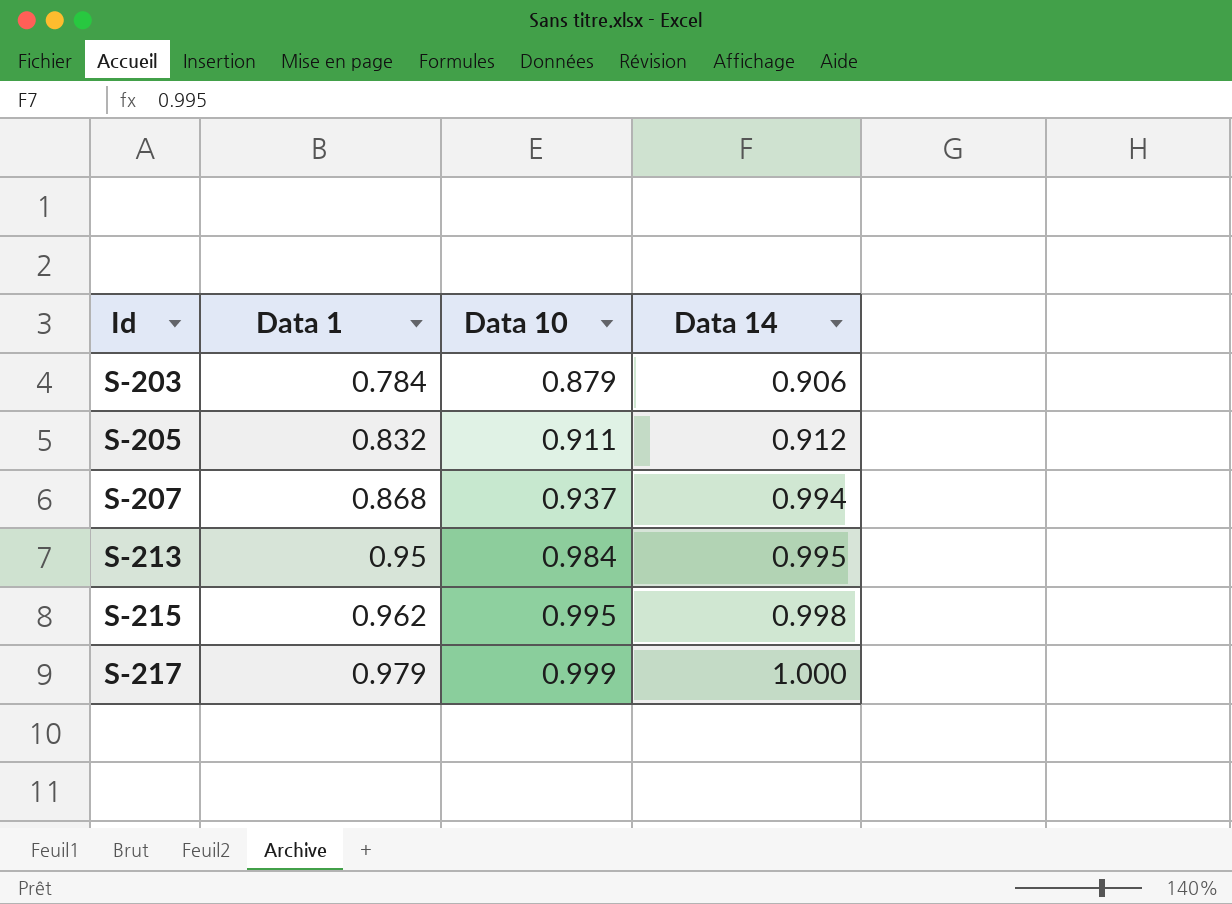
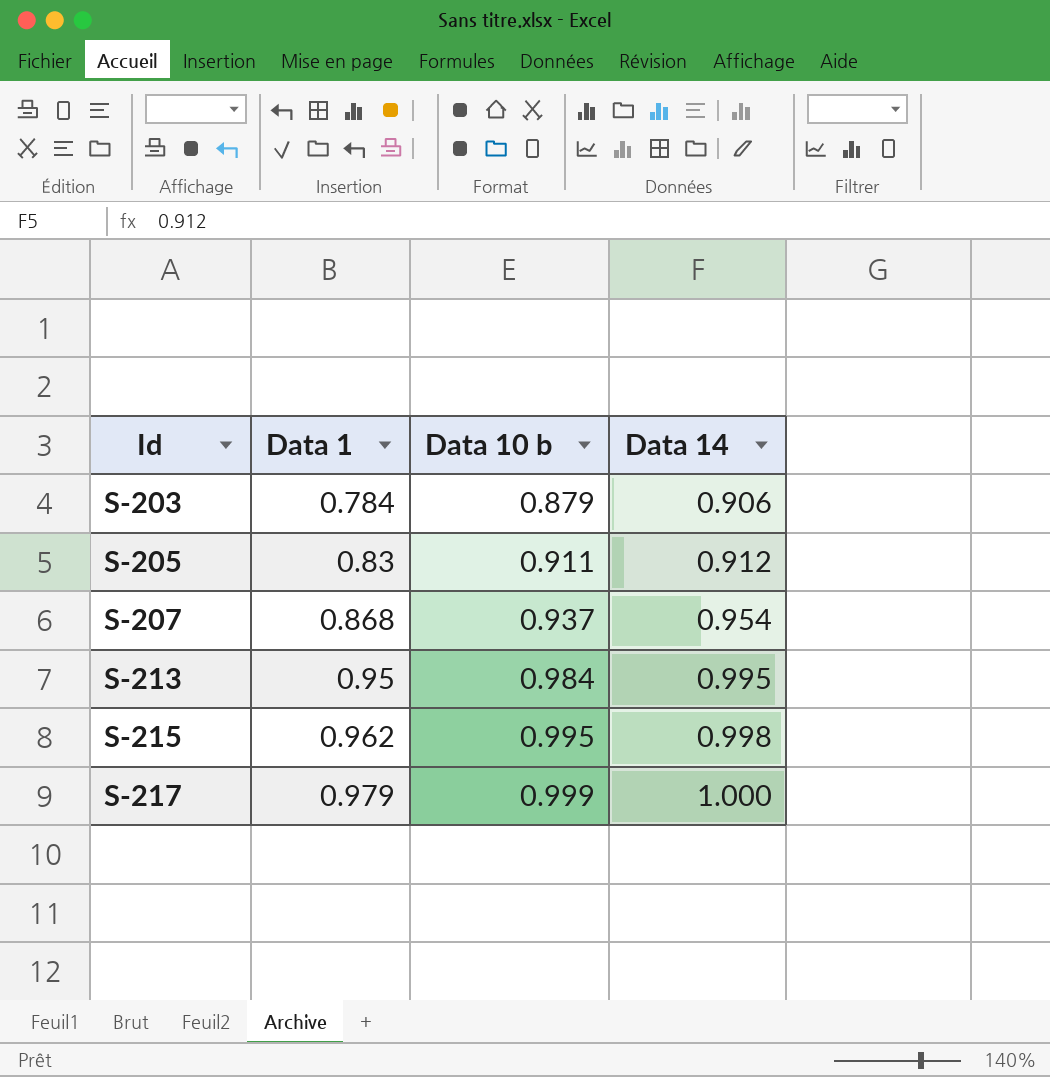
column name: Data 10 -> Data 10 b
S-205 | Data 1: 0.832 -> 0.83
S-207 | Data 14: 0.994 -> 0.954

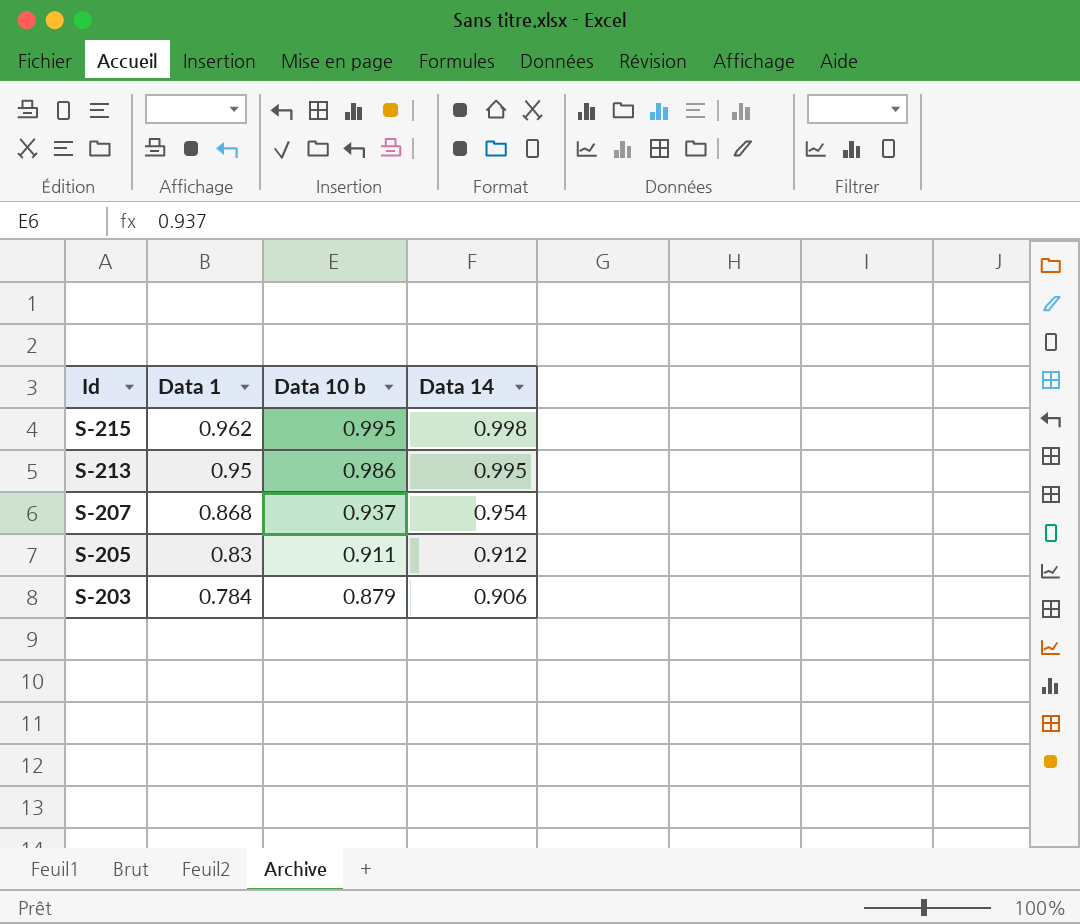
row order: Id ascending -> Id descending
row S-217: 0.979 | 0.999 | 1.000 -> none
S-213 | Data 10 b: 0.984 -> 0.986

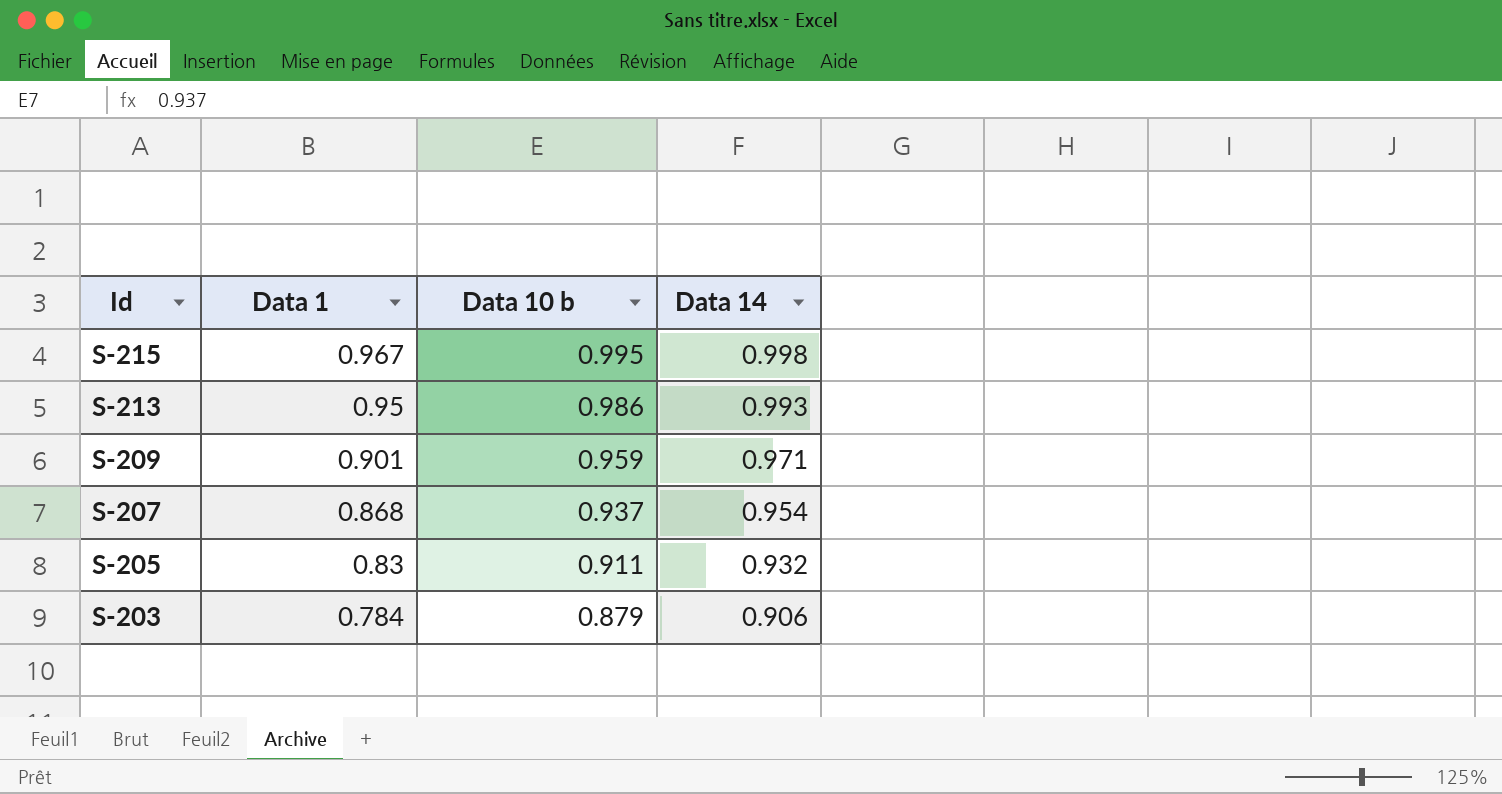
S-215 | Data 1: 0.962 -> 0.967
S-213 | Data 14: 0.995 -> 0.993
row S-209: none -> 0.901 | 0.959 | 0.971
S-205 | Data 14: 0.912 -> 0.932

